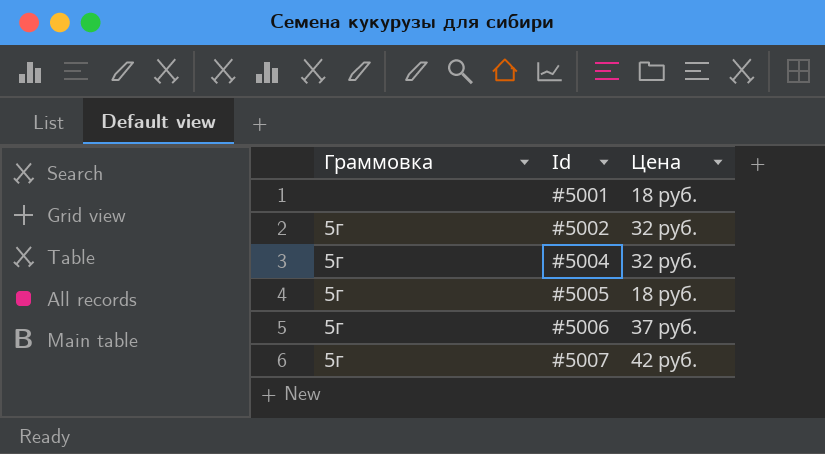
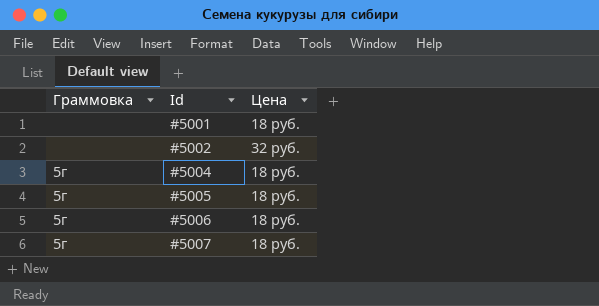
#5002 | Граммовка: 5г -> none
#5004 | Цена: 32 руб. -> 18 руб.
#5006 | Цена: 37 руб. -> 18 руб.
#5007 | Цена: 42 руб. -> 18 руб.

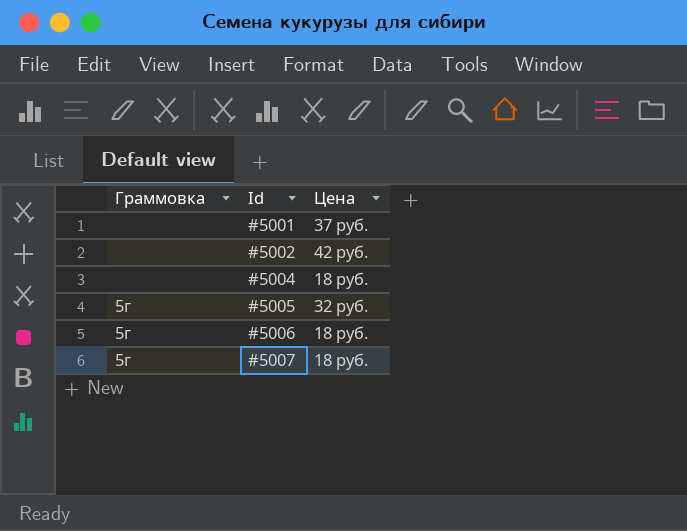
#5001 | Цена: 18 руб. -> 37 руб.
#5002 | Цена: 32 руб. -> 42 руб.
#5004 | Граммовка: 5г -> none
#5005 | Цена: 18 руб. -> 32 руб.

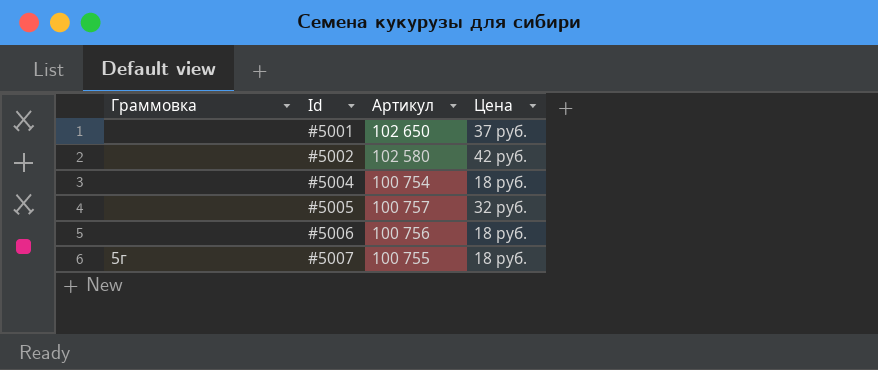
column Артикул | position: none -> 3
#5005 | Граммовка: 5г -> none
#5006 | Граммовка: 5г -> none

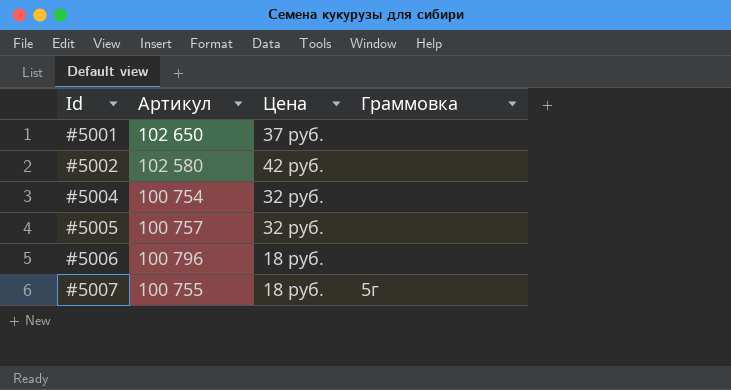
column Граммовка | position: 1 -> 4
#5004 | Цена: 18 руб. -> 32 руб.
#5006 | Артикул: 100 756 -> 100 796

